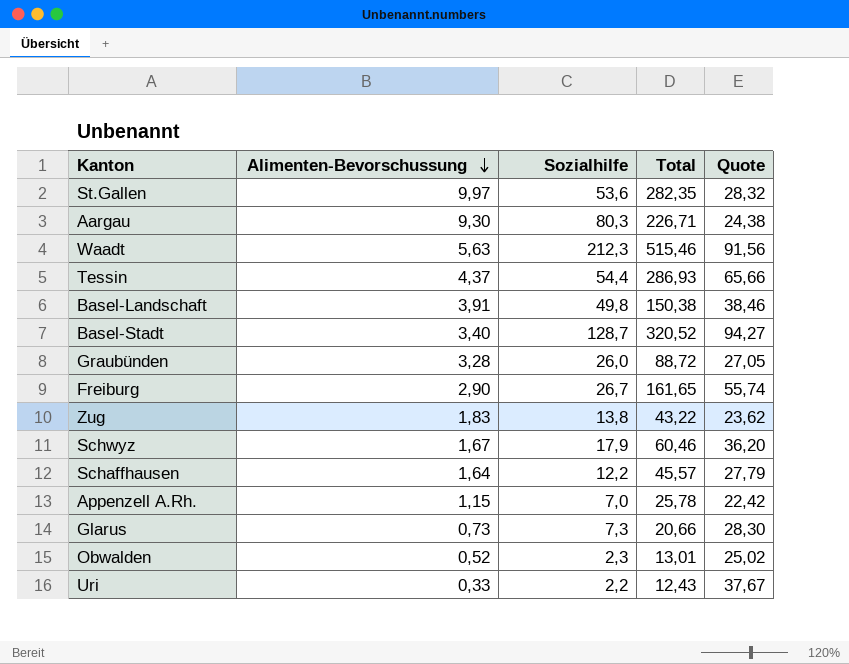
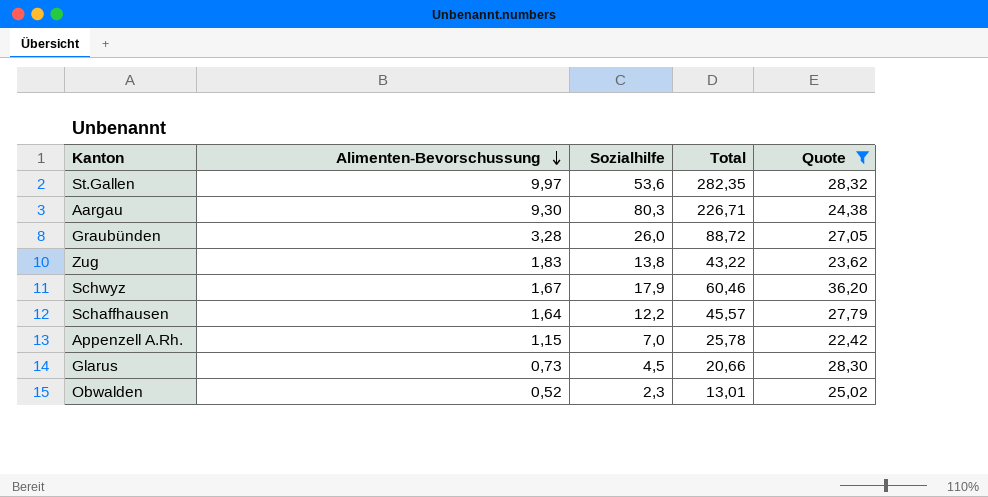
filter: none -> Quote <= 36,20
Glarus | Sozialhilfe: 7,3 -> 4,5

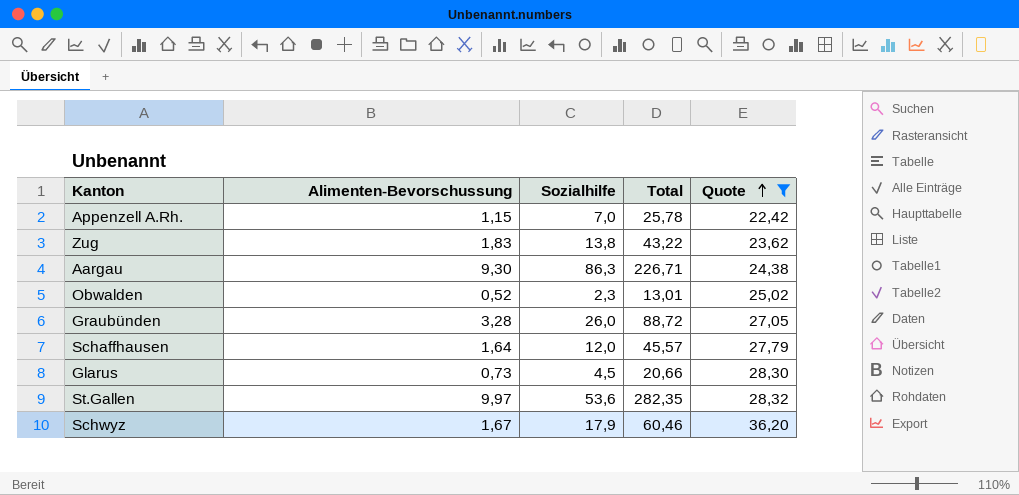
row order: Alimenten-Bevorschussung descending -> Quote ascending
Aargau | Sozialhilfe: 80,3 -> 86,3
Schaffhausen | Sozialhilfe: 12,2 -> 12,0

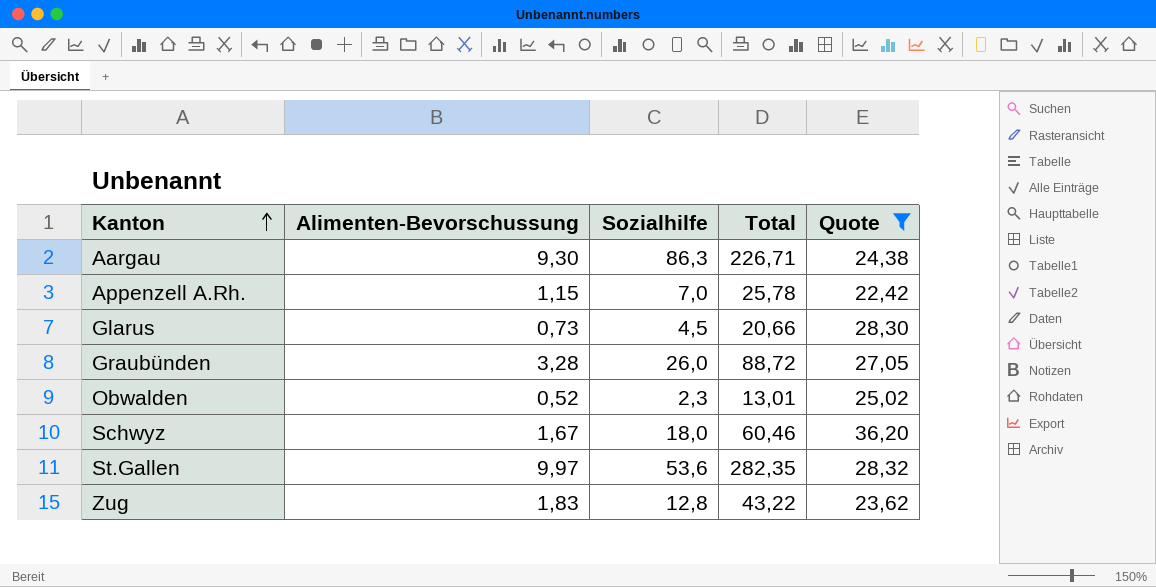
row order: Quote ascending -> Kanton ascending
row Schaffhausen: 1,64 | 12,0 | 45,57 | 27,79 -> none
Schwyz | Sozialhilfe: 17,9 -> 18,0
Zug | Sozialhilfe: 13,8 -> 12,8

